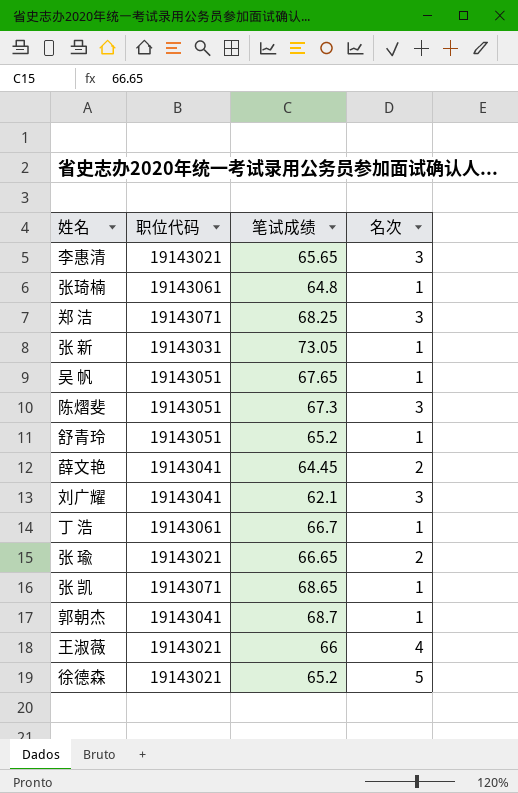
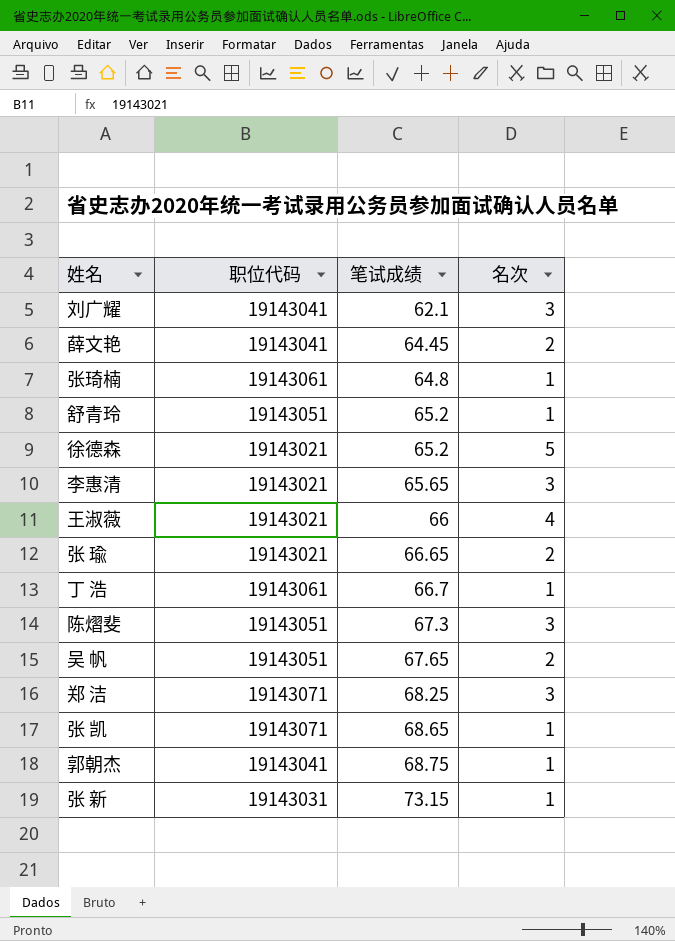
row order: none -> 笔试成绩 ascending
吴 帆 | 名次: 1 -> 2
郭朝杰 | 笔试成绩: 68.7 -> 68.75
张 新 | 笔试成绩: 73.05 -> 73.15

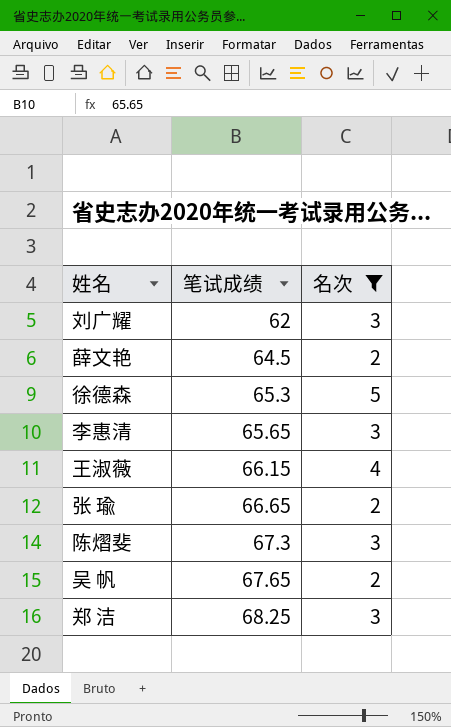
filter: none -> 名次 != 1
column 职位代码 | position: 2 -> none
刘广耀 | 笔试成绩: 62.1 -> 62
薛文艳 | 笔试成绩: 64.45 -> 64.5
徐德森 | 笔试成绩: 65.2 -> 65.3
王淑薇 | 笔试成绩: 66 -> 66.15

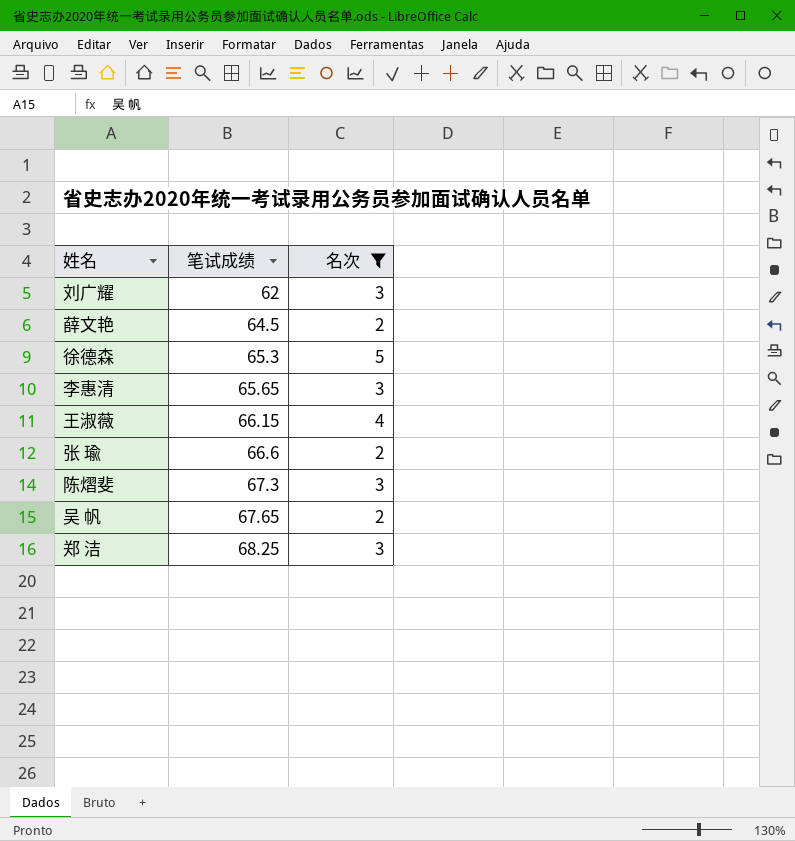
张 瑜 | 笔试成绩: 66.65 -> 66.6

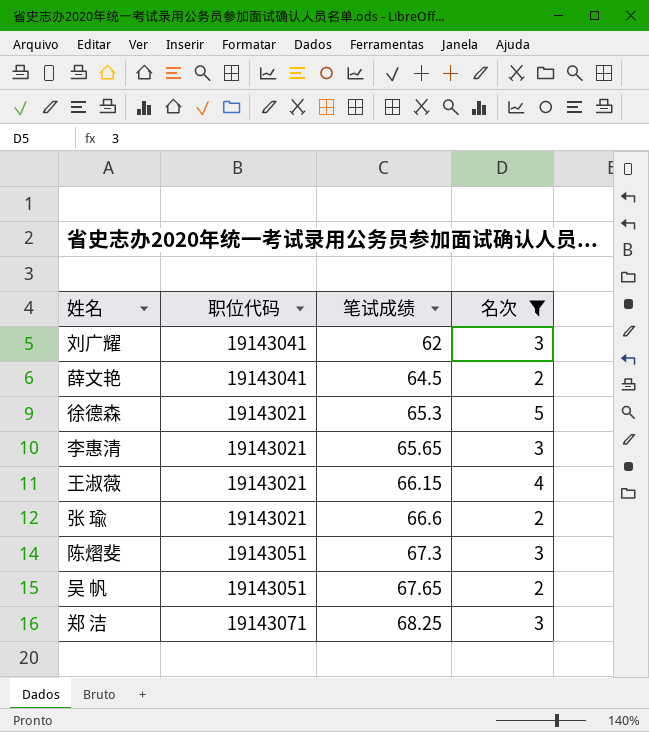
column 职位代码 | position: none -> 2

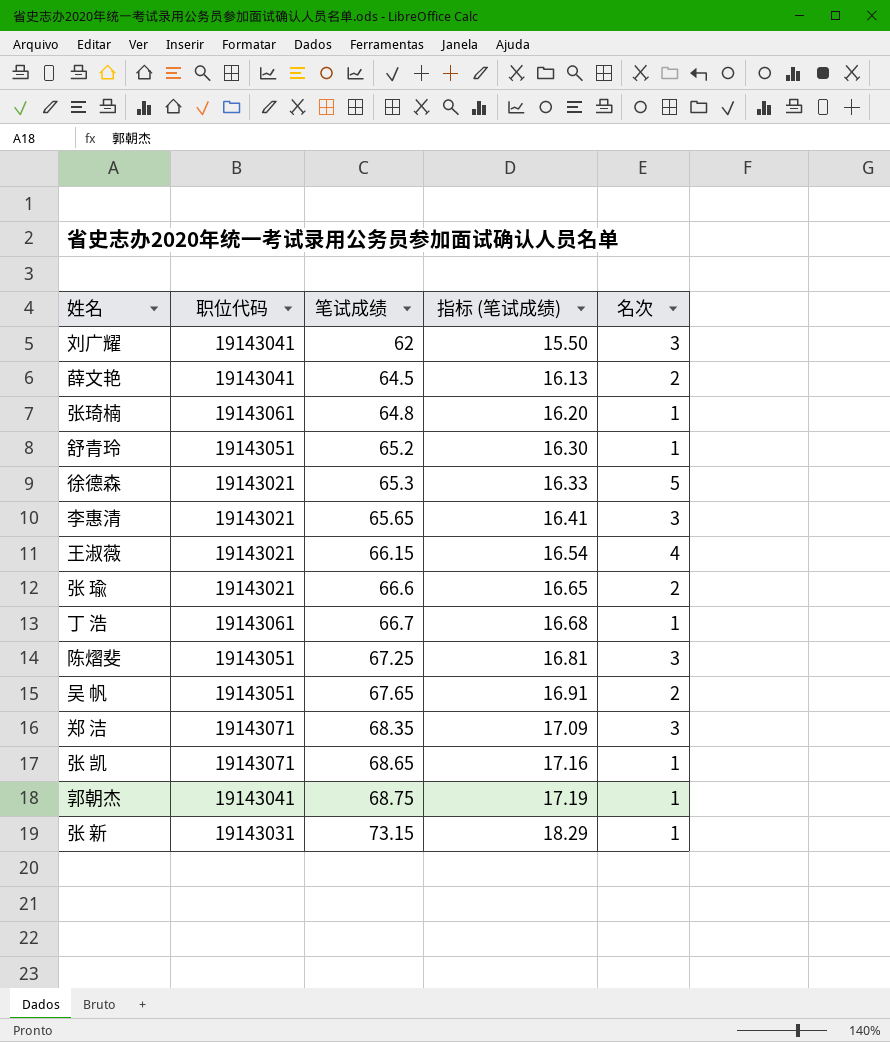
filter: 名次 != 1 -> none
column 指标 (笔试成绩) | formula: none -> [笔试成绩] * 0.25
陈熠斐 | 笔试成绩: 67.3 -> 67.25
郑 洁 | 笔试成绩: 68.25 -> 68.35

